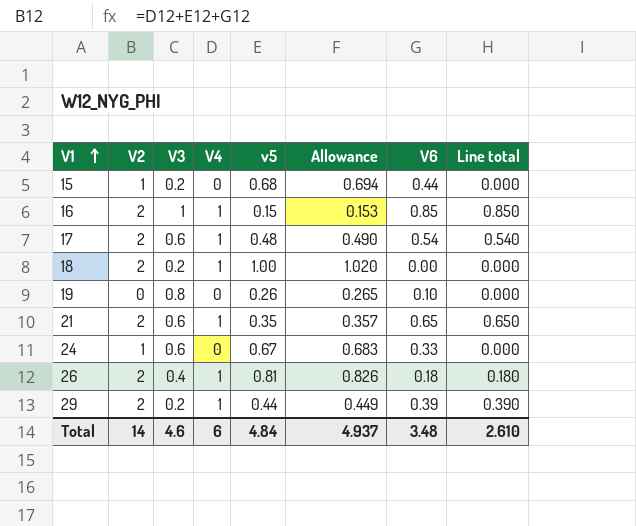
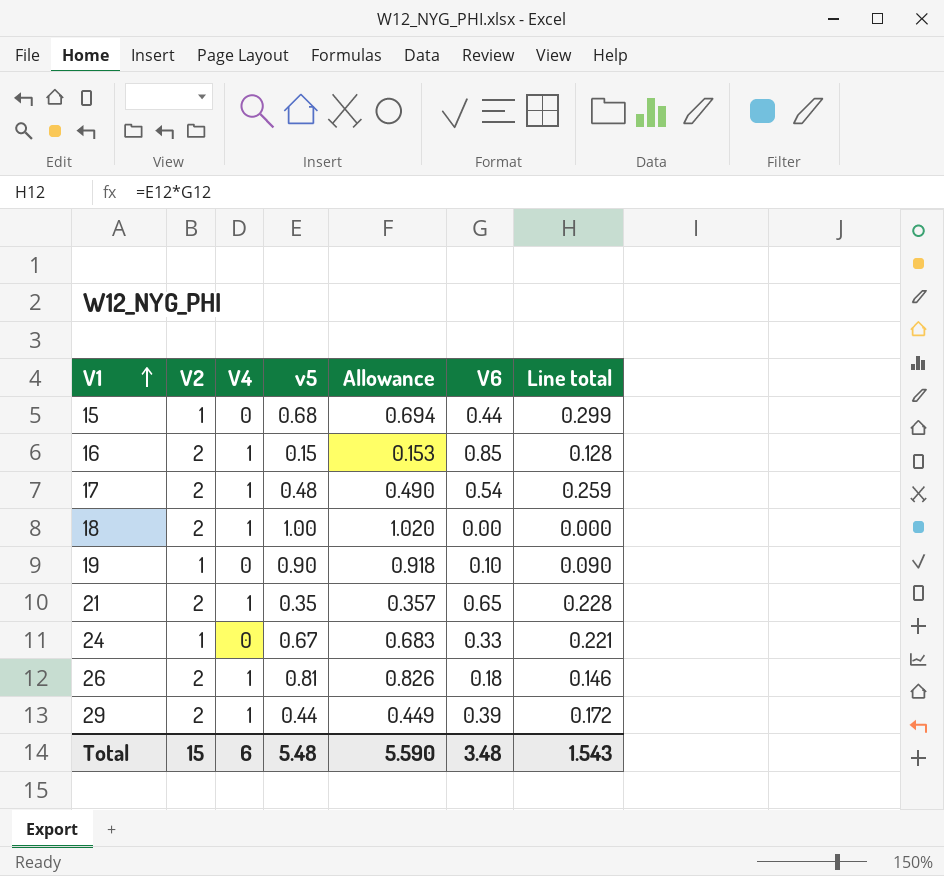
column V3 | position: 3 -> none
column Line total | formula: [V4] * [V6] -> [v5] * [V6]
19 | V2: 0 -> 1
19 | v5: 0.26 -> 0.90
19 | Allowance: 0.265 -> 0.918
Total | V2: 14 -> 15
Total | v5: 4.84 -> 5.48
Total | Allowance: 4.937 -> 5.590
Total | Line total: 2.610 -> 1.543

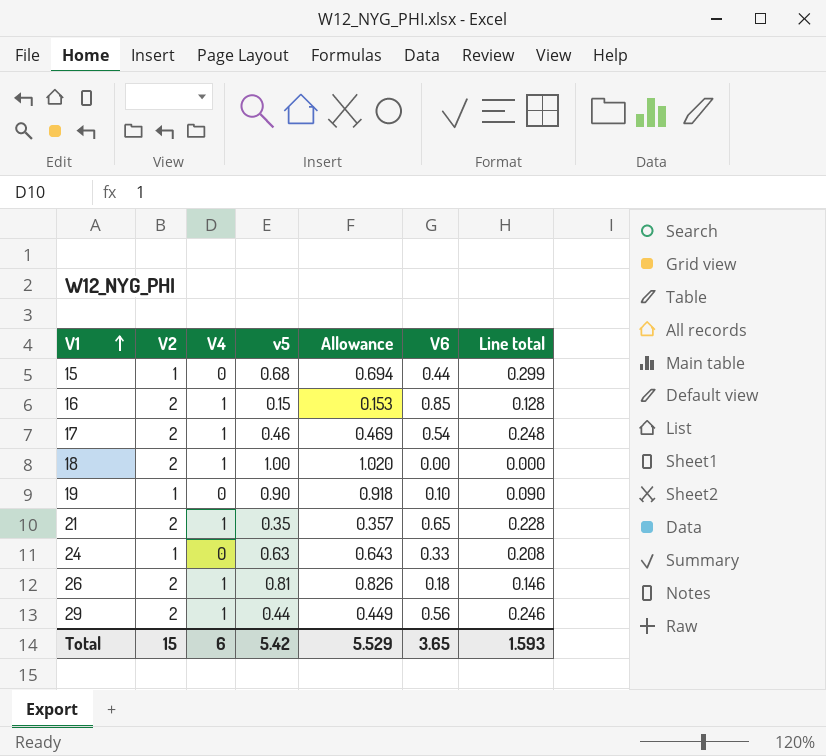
17 | v5: 0.48 -> 0.46
17 | Allowance: 0.490 -> 0.469
17 | Line total: 0.259 -> 0.248
24 | v5: 0.67 -> 0.63
24 | Allowance: 0.683 -> 0.643
24 | Line total: 0.221 -> 0.208
29 | V6: 0.39 -> 0.56
29 | Line total: 0.172 -> 0.246
Total | v5: 5.48 -> 5.42
Total | Allowance: 5.590 -> 5.529
Total | V6: 3.48 -> 3.65
Total | Line total: 1.543 -> 1.593

